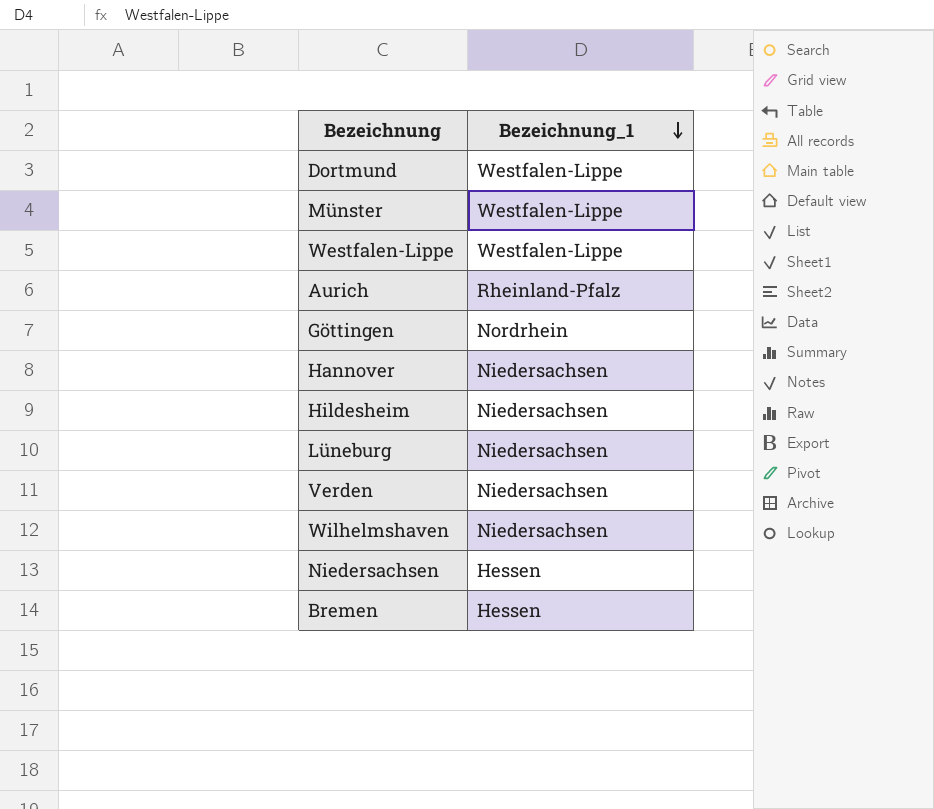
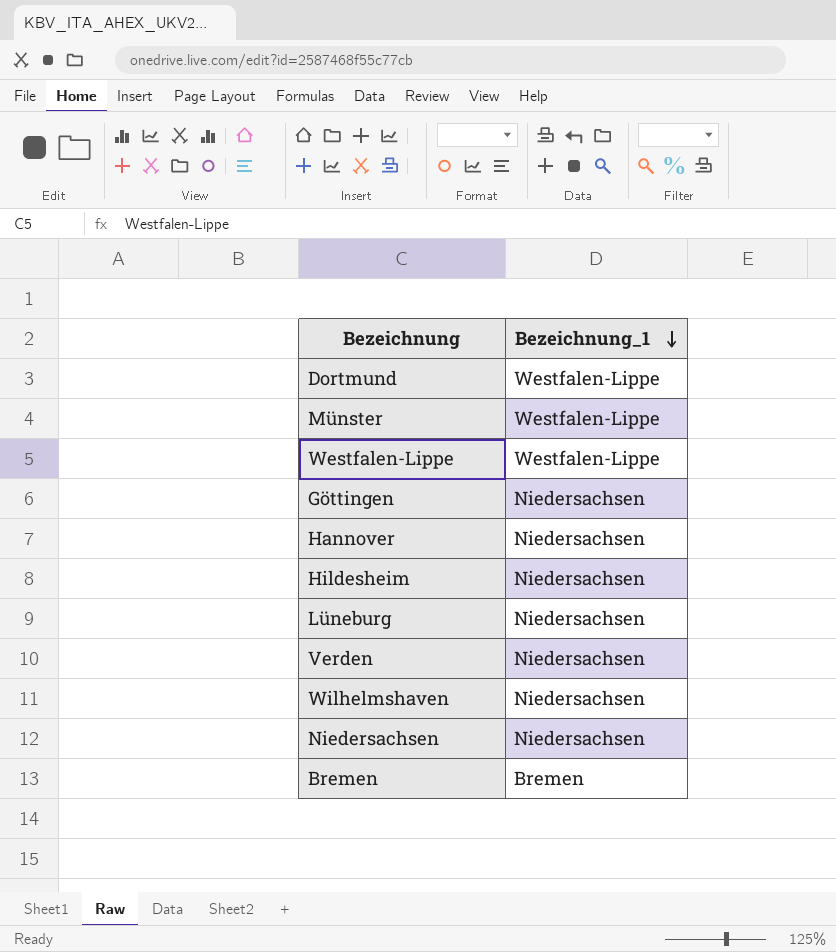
row Aurich: Rheinland-Pfalz -> none
Göttingen | Bezeichnung_1: Nordrhein -> Niedersachsen
Niedersachsen | Bezeichnung_1: Hessen -> Niedersachsen
Bremen | Bezeichnung_1: Hessen -> Bremen

